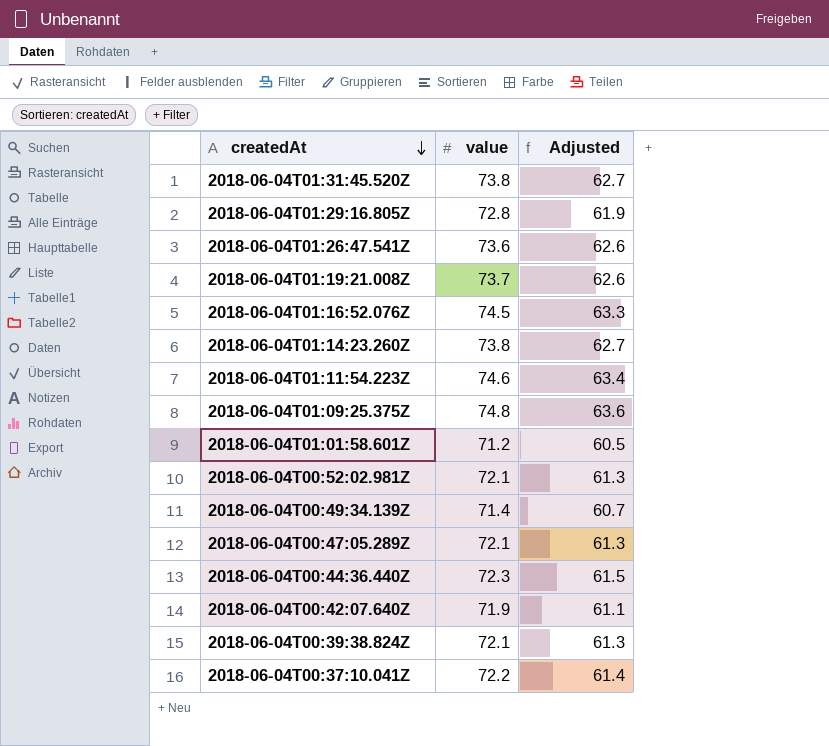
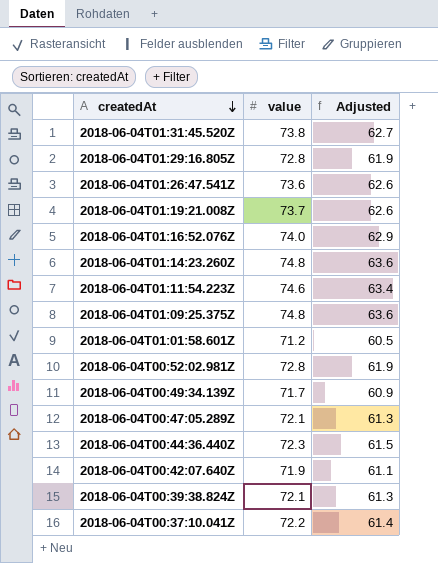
2018-06-04T01:16:52.076Z | value: 74.5 -> 74.0
2018-06-04T01:16:52.076Z | Adjusted: 63.3 -> 62.9
2018-06-04T01:14:23.260Z | value: 73.8 -> 74.8
2018-06-04T01:14:23.260Z | Adjusted: 62.7 -> 63.6
2018-06-04T00:52:02.981Z | value: 72.1 -> 72.8
2018-06-04T00:52:02.981Z | Adjusted: 61.3 -> 61.9
2018-06-04T00:49:34.139Z | value: 71.4 -> 71.7
2018-06-04T00:49:34.139Z | Adjusted: 60.7 -> 60.9

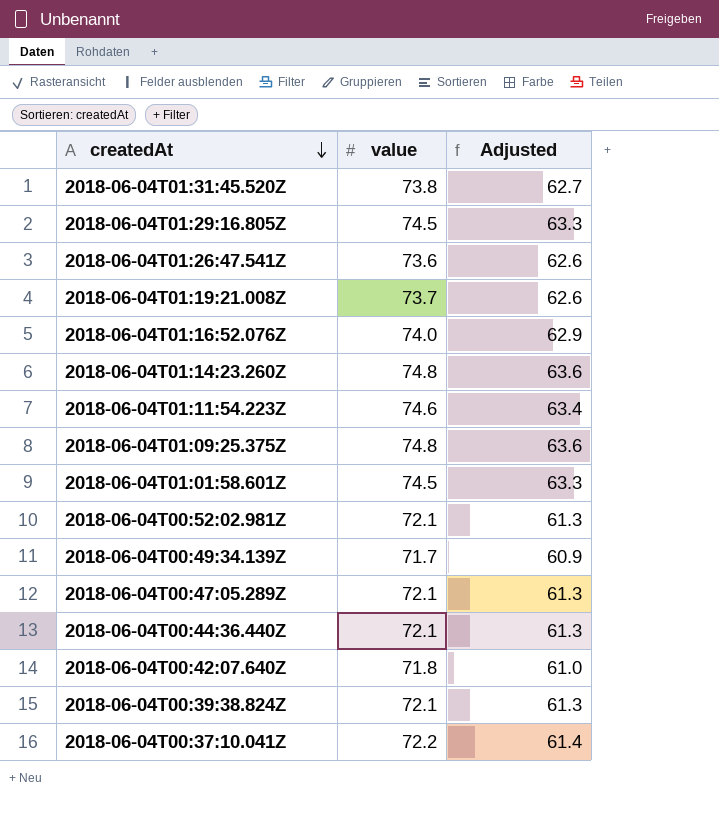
2018-06-04T01:29:16.805Z | value: 72.8 -> 74.5
2018-06-04T01:29:16.805Z | Adjusted: 61.9 -> 63.3
2018-06-04T01:01:58.601Z | value: 71.2 -> 74.5
2018-06-04T01:01:58.601Z | Adjusted: 60.5 -> 63.3
2018-06-04T00:52:02.981Z | value: 72.8 -> 72.1
2018-06-04T00:52:02.981Z | Adjusted: 61.9 -> 61.3
2018-06-04T00:44:36.440Z | value: 72.3 -> 72.1
2018-06-04T00:44:36.440Z | Adjusted: 61.5 -> 61.3
2018-06-04T00:42:07.640Z | value: 71.9 -> 71.8
2018-06-04T00:42:07.640Z | Adjusted: 61.1 -> 61.0

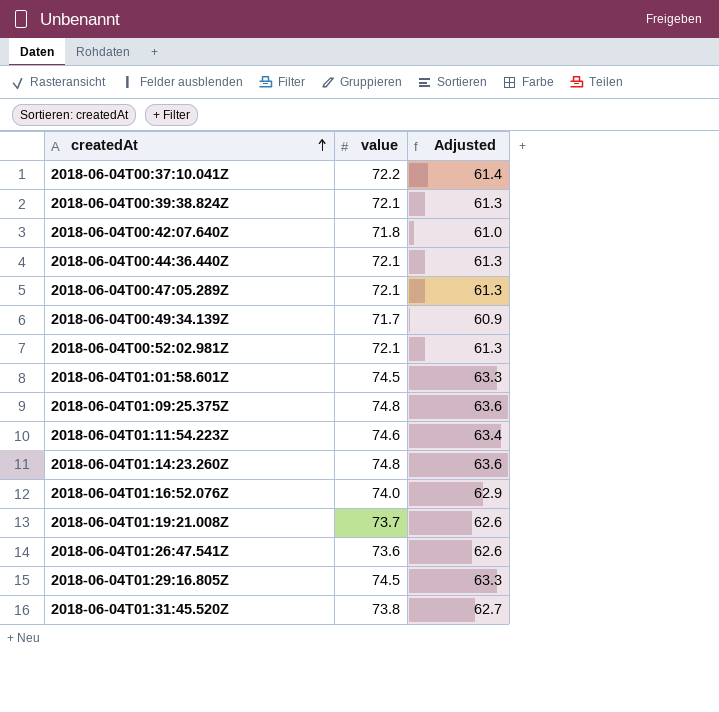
row order: createdAt descending -> createdAt ascending

